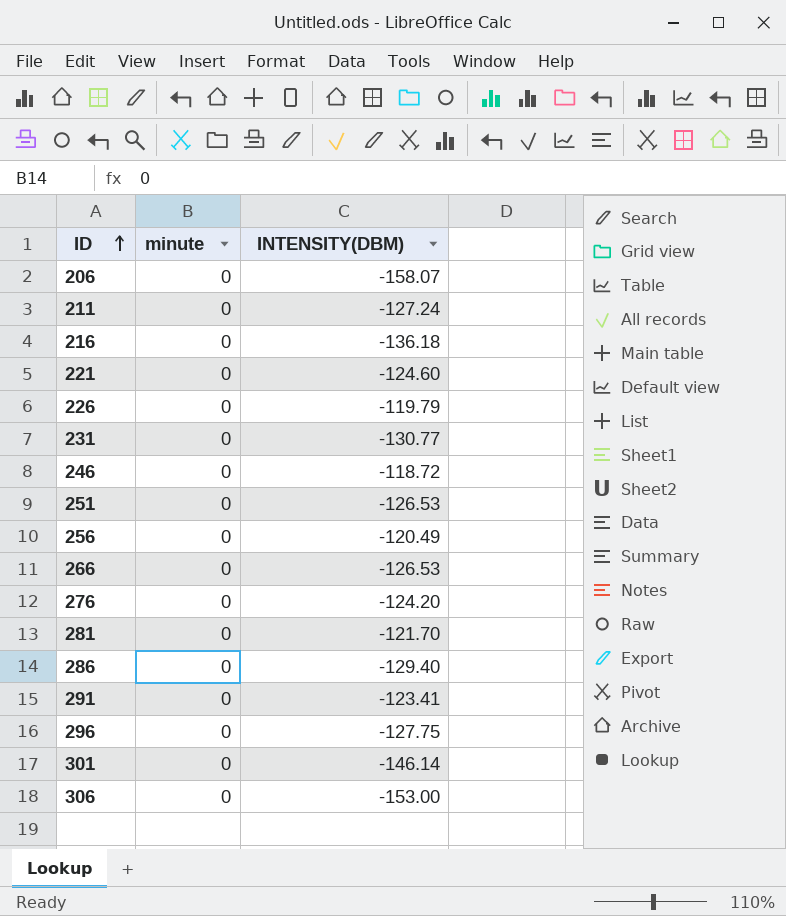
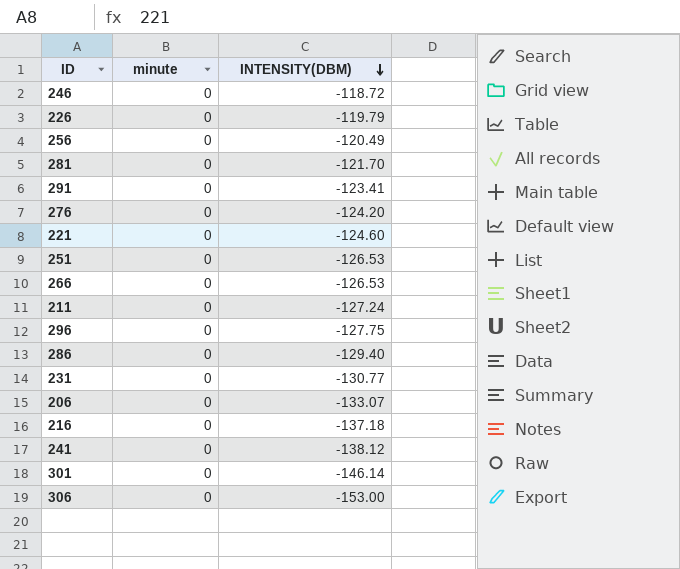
row order: ID ascending -> INTENSITY(DBM) descending
206 | INTENSITY(DBM): -158.07 -> -133.07
216 | INTENSITY(DBM): -136.18 -> -137.18
row 241: none -> 0 | -138.12

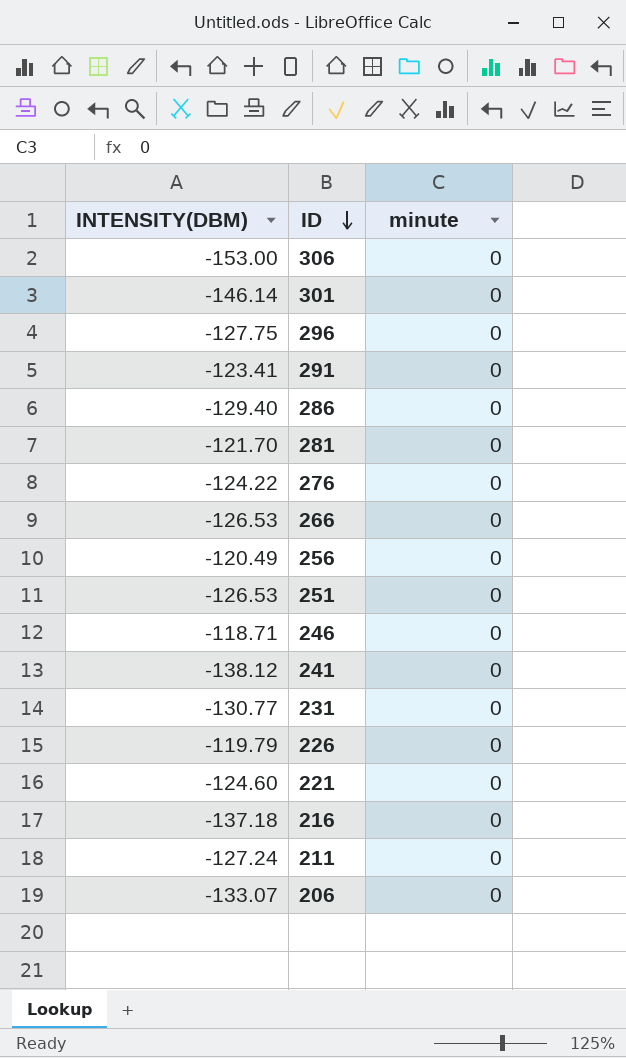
row order: INTENSITY(DBM) descending -> ID descending
column INTENSITY(DBM) | position: 3 -> 1
276 | INTENSITY(DBM): -124.20 -> -124.22
246 | INTENSITY(DBM): -118.72 -> -118.71

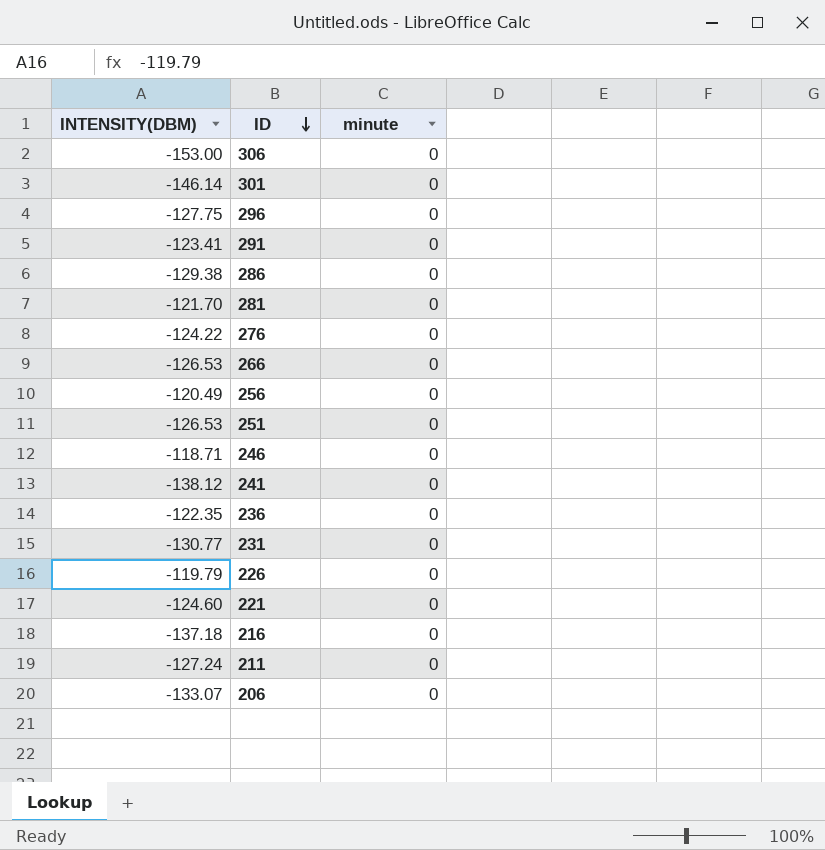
286 | INTENSITY(DBM): -129.40 -> -129.38
row 236: none -> -122.35 | 0

